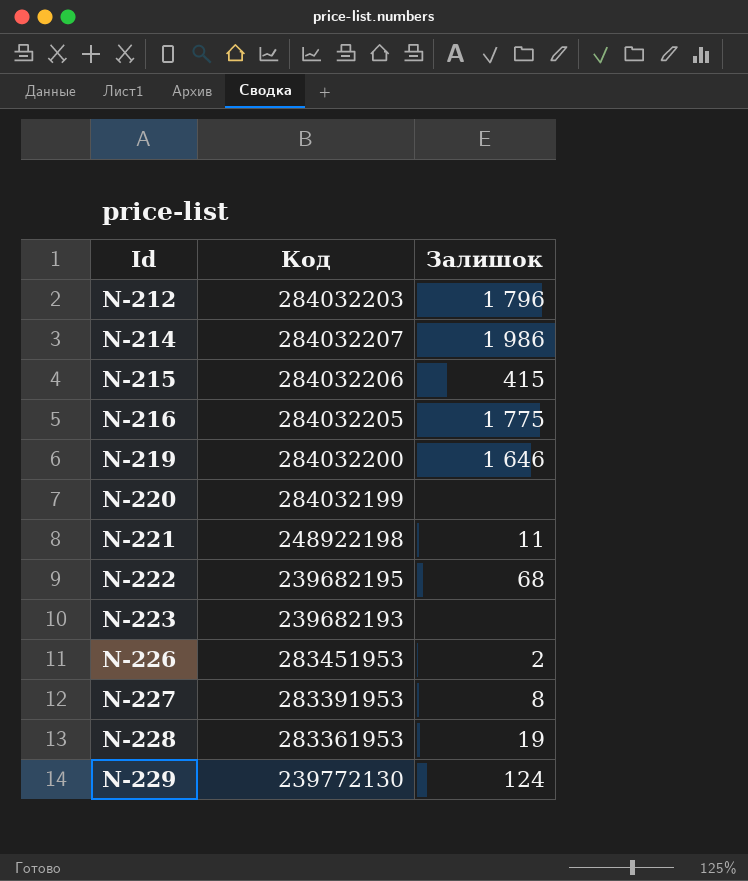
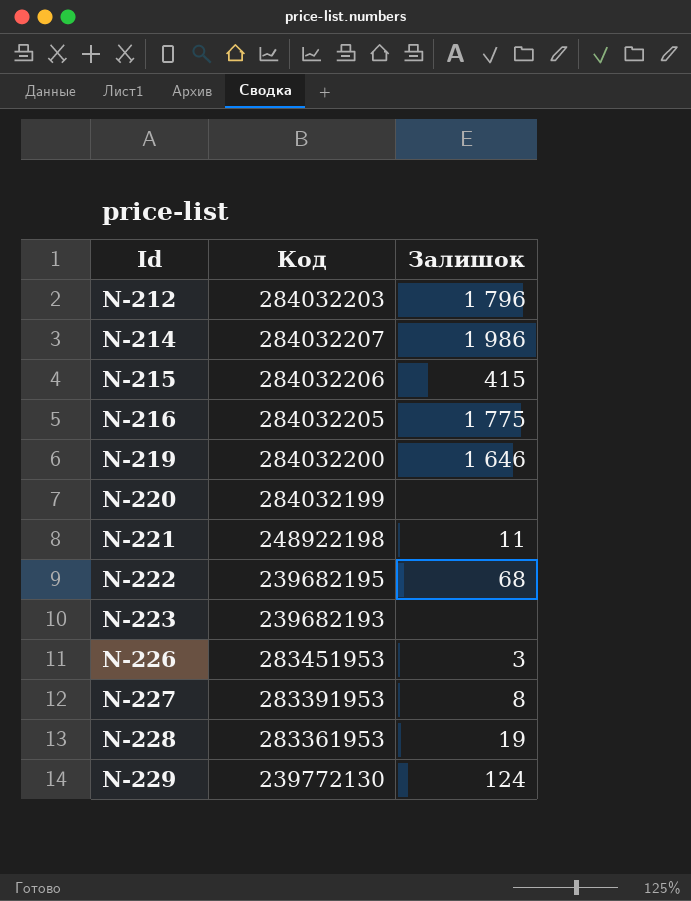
N-226 | Залишок: 2 -> 3

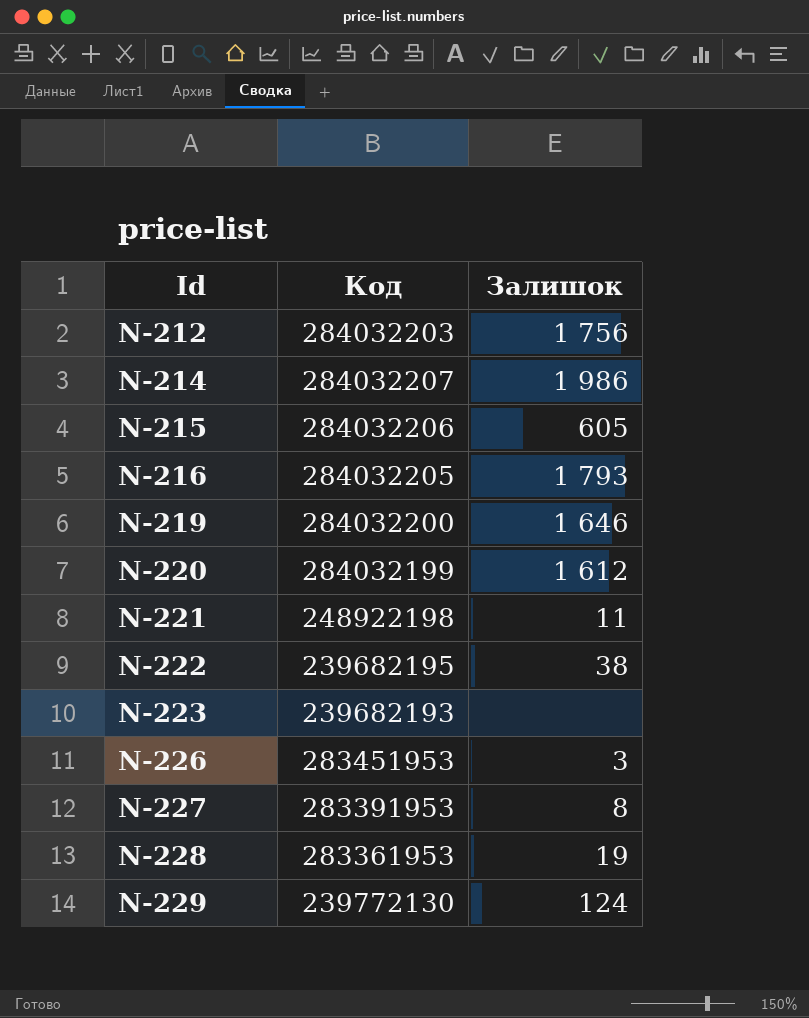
N-212 | Залишок: 1 796 -> 1 756
N-215 | Залишок: 415 -> 605
N-216 | Залишок: 1 775 -> 1 793
N-220 | Залишок: none -> 1 612
N-222 | Залишок: 68 -> 38

